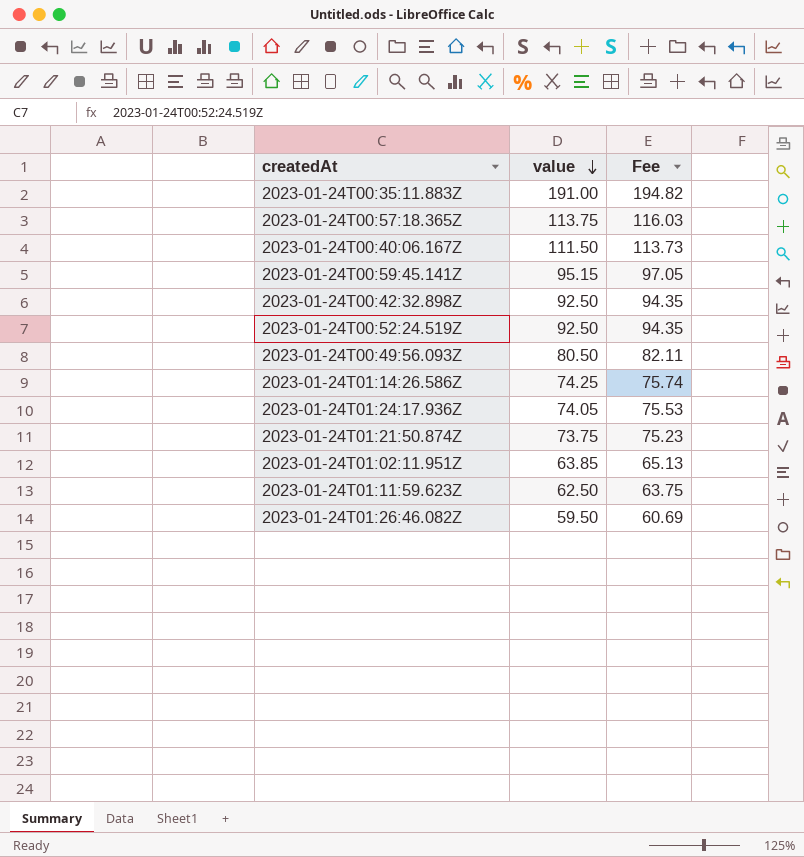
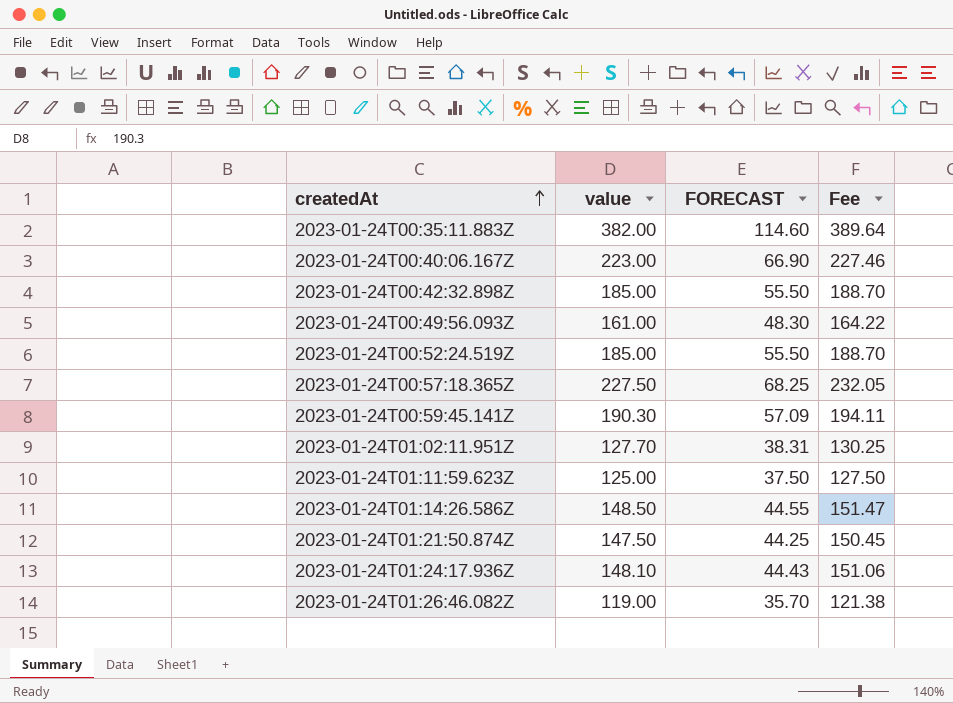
row order: value descending -> createdAt ascending
column FORECAST | formula: none -> [value] * 0.3
2023-01-24T00:35:11.883Z | value: 191.00 -> 382.00
2023-01-24T00:35:11.883Z | Fee: 194.82 -> 389.64
2023-01-24T00:40:06.167Z | value: 111.50 -> 223.00
2023-01-24T00:40:06.167Z | Fee: 113.73 -> 227.46
2023-01-24T00:42:32.898Z | value: 92.50 -> 185.00
2023-01-24T00:42:32.898Z | Fee: 94.35 -> 188.70
2023-01-24T00:49:56.093Z | value: 80.50 -> 161.00
2023-01-24T00:49:56.093Z | Fee: 82.11 -> 164.22
2023-01-24T00:52:24.519Z | value: 92.50 -> 185.00
2023-01-24T00:52:24.519Z | Fee: 94.35 -> 188.70
2023-01-24T00:57:18.365Z | value: 113.75 -> 227.50
2023-01-24T00:57:18.365Z | Fee: 116.03 -> 232.05
2023-01-24T00:59:45.141Z | value: 95.15 -> 190.30
2023-01-24T00:59:45.141Z | Fee: 97.05 -> 194.11
2023-01-24T01:02:11.951Z | value: 63.85 -> 127.70
2023-01-24T01:02:11.951Z | Fee: 65.13 -> 130.25
2023-01-24T01:11:59.623Z | value: 62.50 -> 125.00
2023-01-24T01:11:59.623Z | Fee: 63.75 -> 127.50
2023-01-24T01:14:26.586Z | value: 74.25 -> 148.50
2023-01-24T01:14:26.586Z | Fee: 75.74 -> 151.47
2023-01-24T01:21:50.874Z | value: 73.75 -> 147.50
2023-01-24T01:21:50.874Z | Fee: 75.23 -> 150.45
2023-01-24T01:24:17.936Z | value: 74.05 -> 148.10
2023-01-24T01:24:17.936Z | Fee: 75.53 -> 151.06
2023-01-24T01:26:46.082Z | value: 59.50 -> 119.00
2023-01-24T01:26:46.082Z | Fee: 60.69 -> 121.38

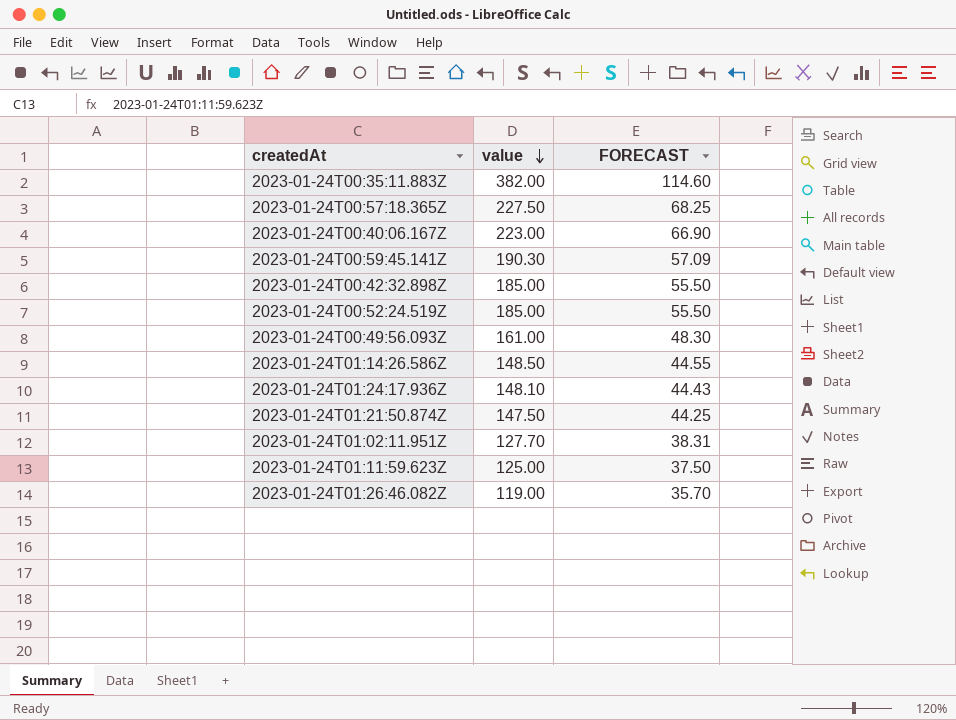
row order: createdAt ascending -> value descending
column Fee | formula: [value] * 1.02 -> none

